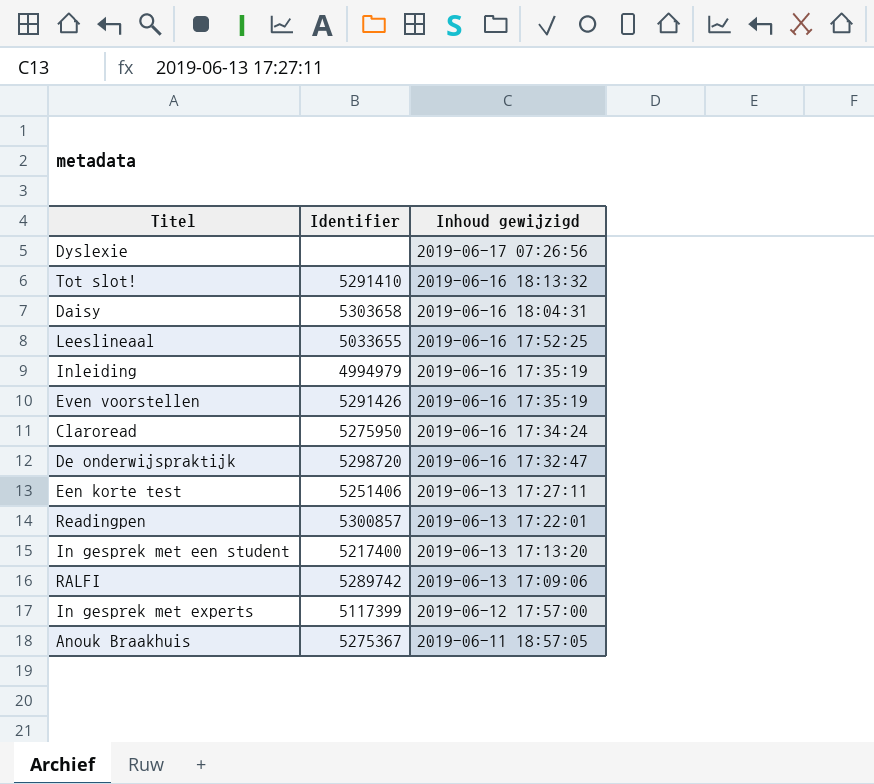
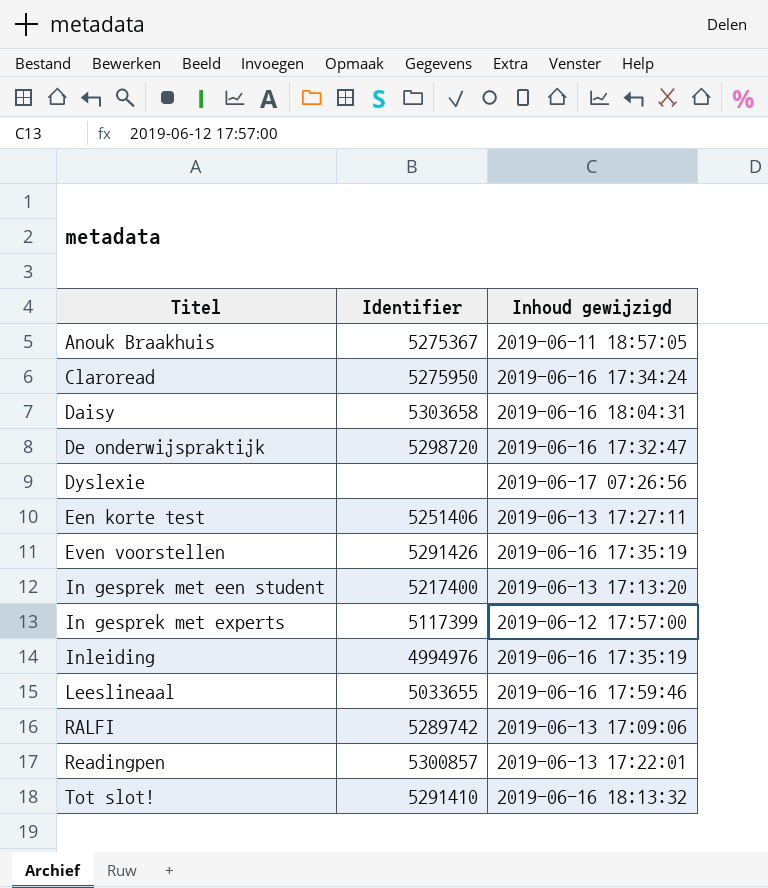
row order: Inhoud gewijzigd descending -> Titel ascending
Inleiding | Identifier: 4994979 -> 4994976
Leeslineaal | Inhoud gewijzigd: 2019-06-16 17:52:25 -> 2019-06-16 17:59:46

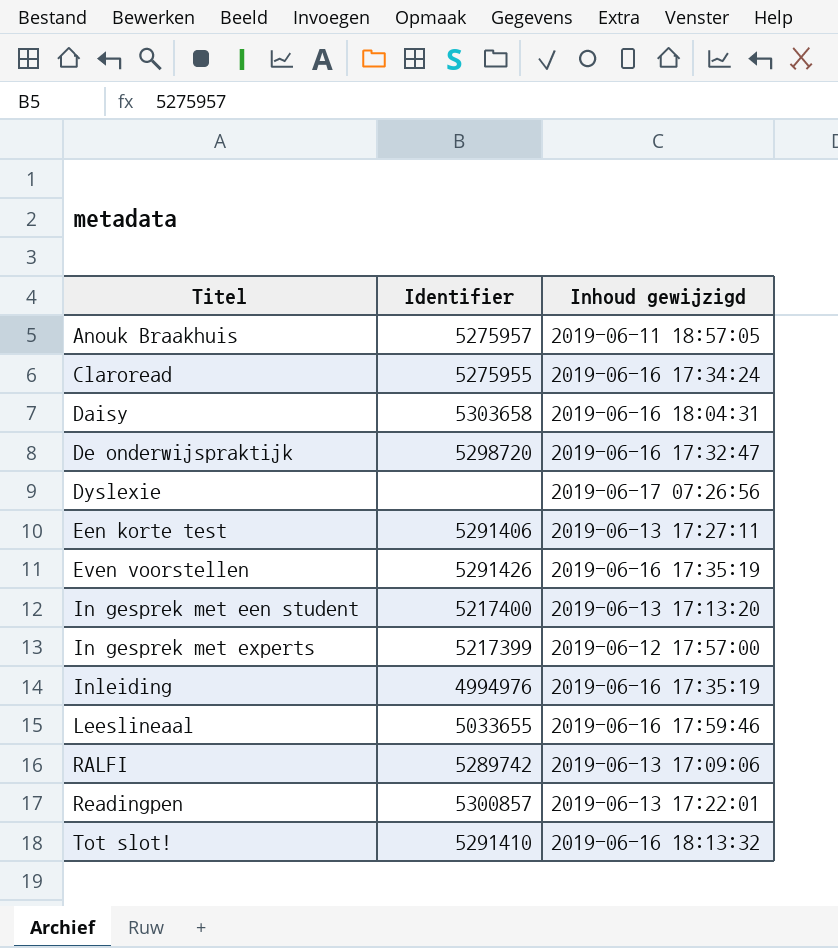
Anouk Braakhuis | Identifier: 5275367 -> 5275957
Claroread | Identifier: 5275950 -> 5275955
Een korte test | Identifier: 5251406 -> 5291406
In gesprek met experts | Identifier: 5117399 -> 5217399

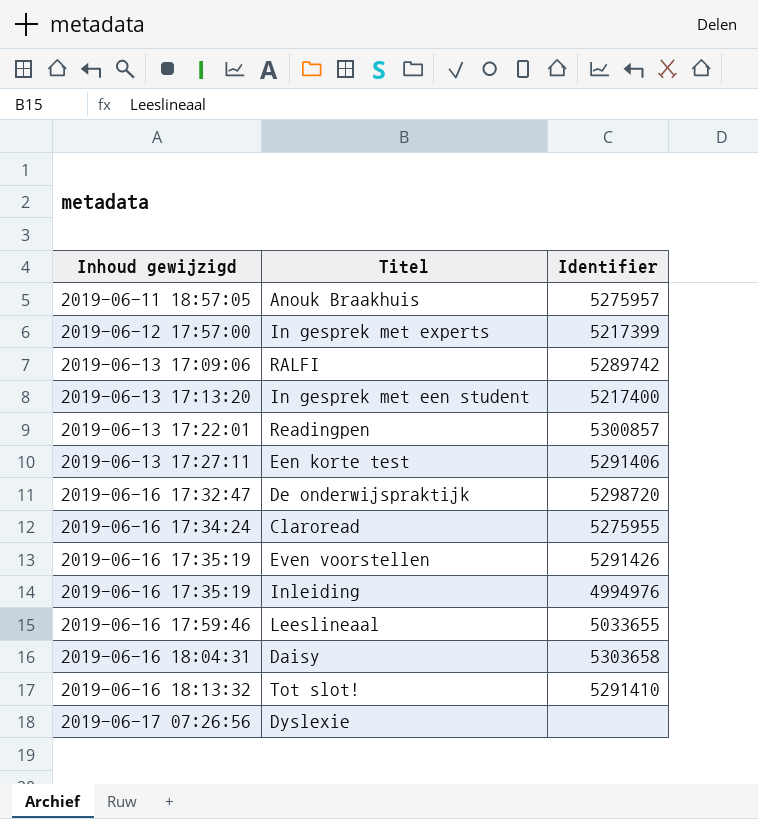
row order: Titel ascending -> Inhoud gewijzigd ascending
column Inhoud gewijzigd | position: 3 -> 1

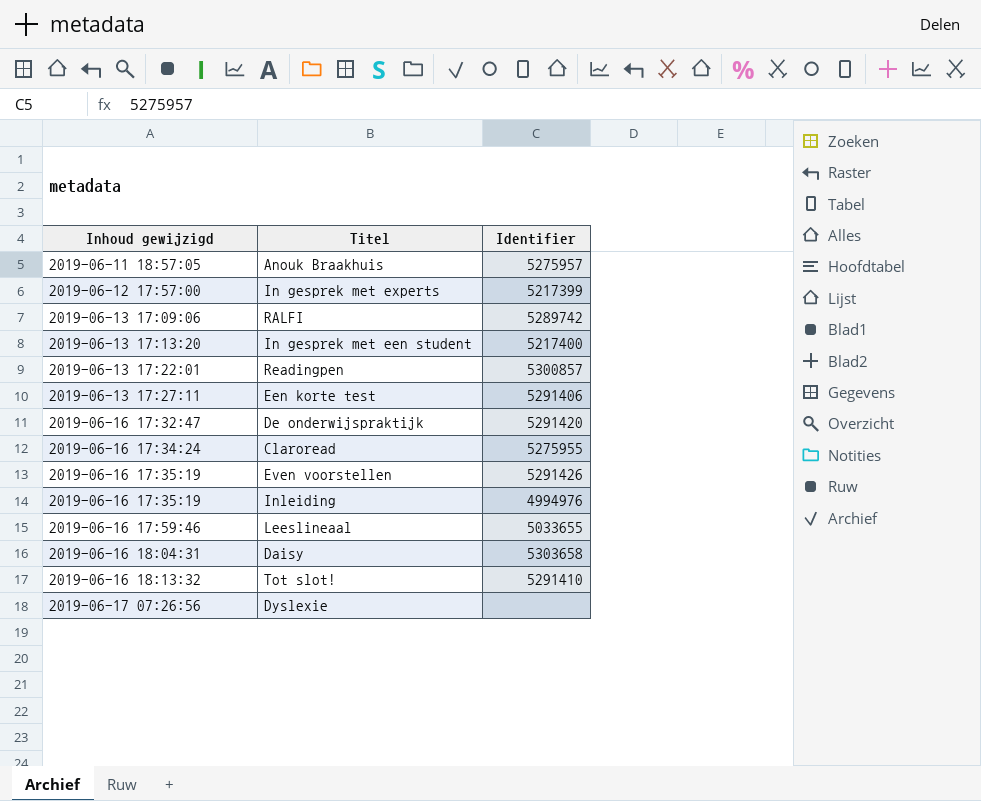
De onderwijspraktijk | Identifier: 5298720 -> 5291420

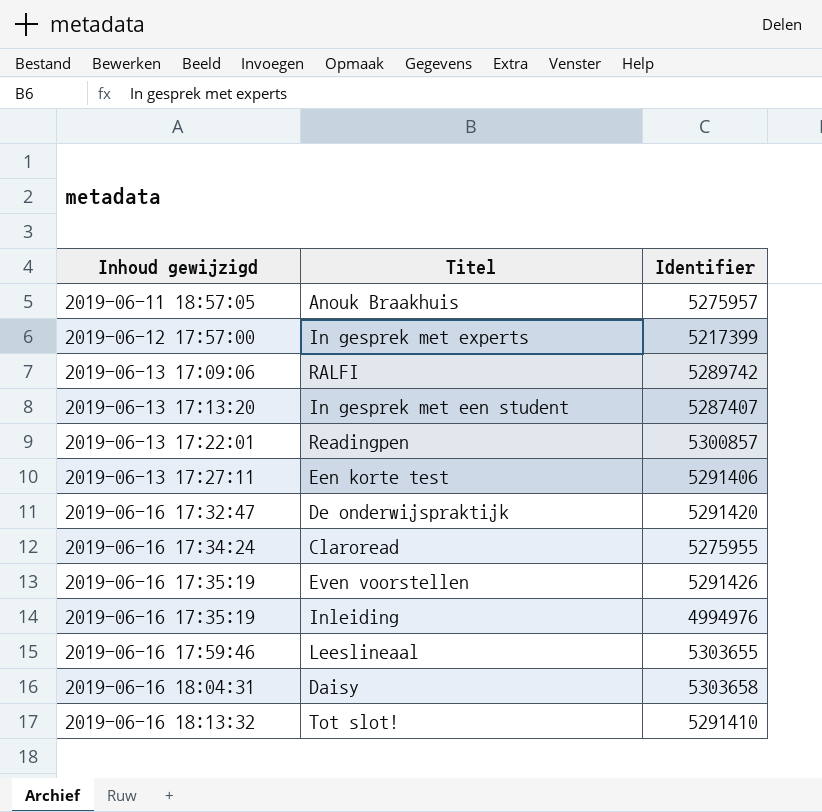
row Dyslexie: 2019-06-17 07:26:56 | none -> none
In gesprek met een student | Identifier: 5217400 -> 5287407
Leeslineaal | Identifier: 5033655 -> 5303655

